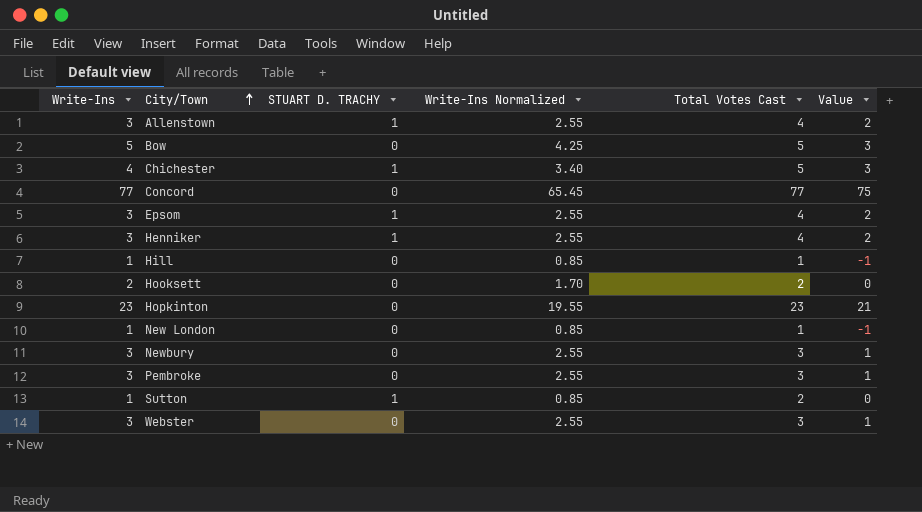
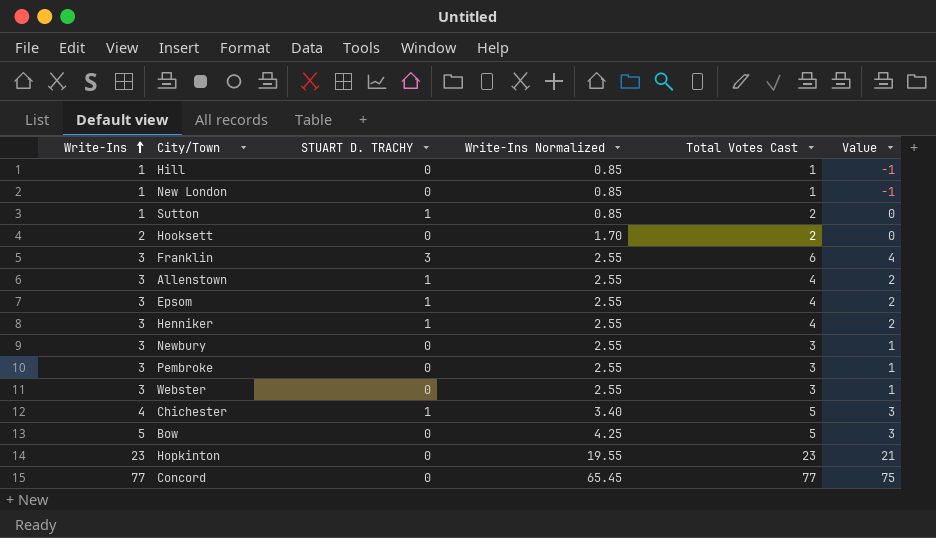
row order: City/Town ascending -> Write-Ins ascending
row Franklin: none -> 3 | 3 | 2.55 | 6 | 4

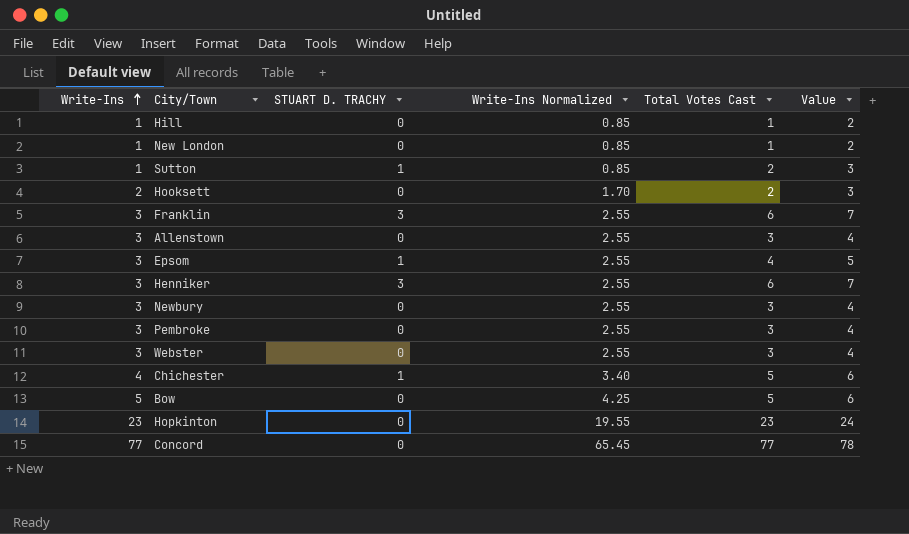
column Value | formula: [Total Votes Cast] - 2 -> [Total Votes Cast] + 1
Allenstown | STUART D. TRACHY: 1 -> 0
Allenstown | Total Votes Cast: 4 -> 3
Henniker | STUART D. TRACHY: 1 -> 3
Henniker | Total Votes Cast: 4 -> 6

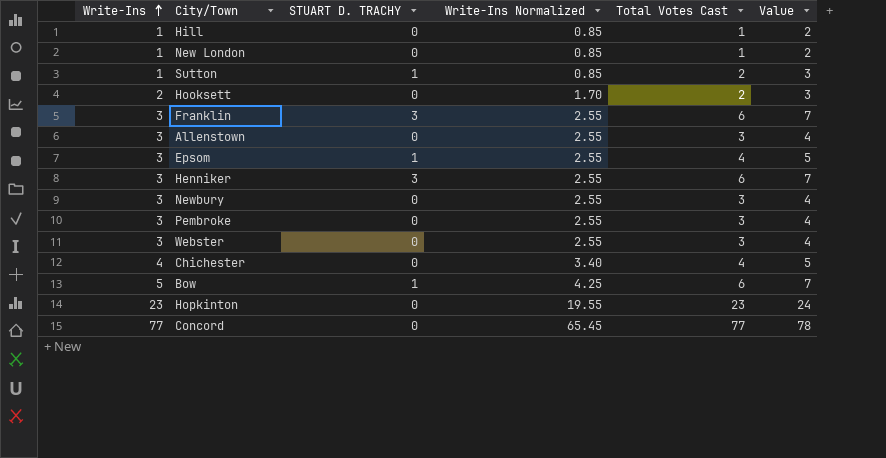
Chichester | STUART D. TRACHY: 1 -> 0
Chichester | Total Votes Cast: 5 -> 4
Chichester | Value: 6 -> 5
Bow | STUART D. TRACHY: 0 -> 1
Bow | Total Votes Cast: 5 -> 6
Bow | Value: 6 -> 7

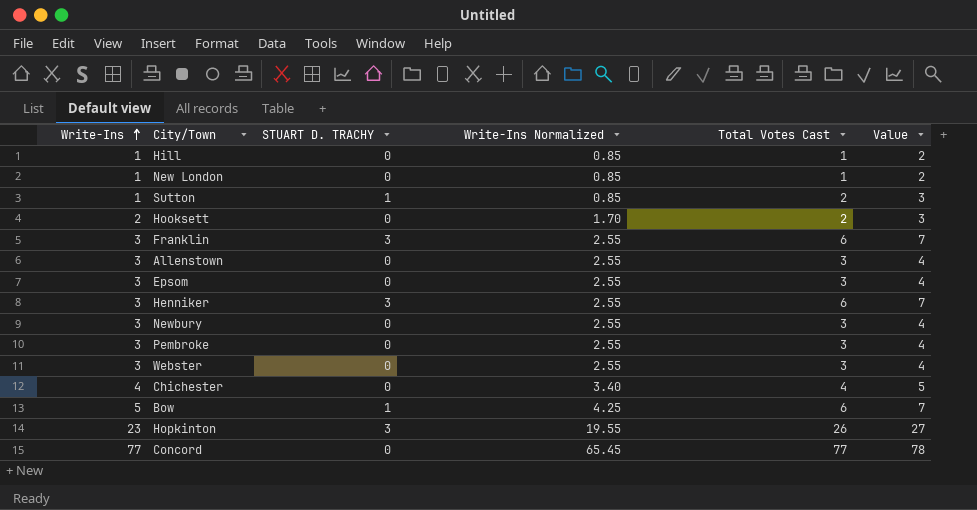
Epsom | STUART D. TRACHY: 1 -> 0
Epsom | Total Votes Cast: 4 -> 3
Epsom | Value: 5 -> 4
Hopkinton | STUART D. TRACHY: 0 -> 3
Hopkinton | Total Votes Cast: 23 -> 26
Hopkinton | Value: 24 -> 27

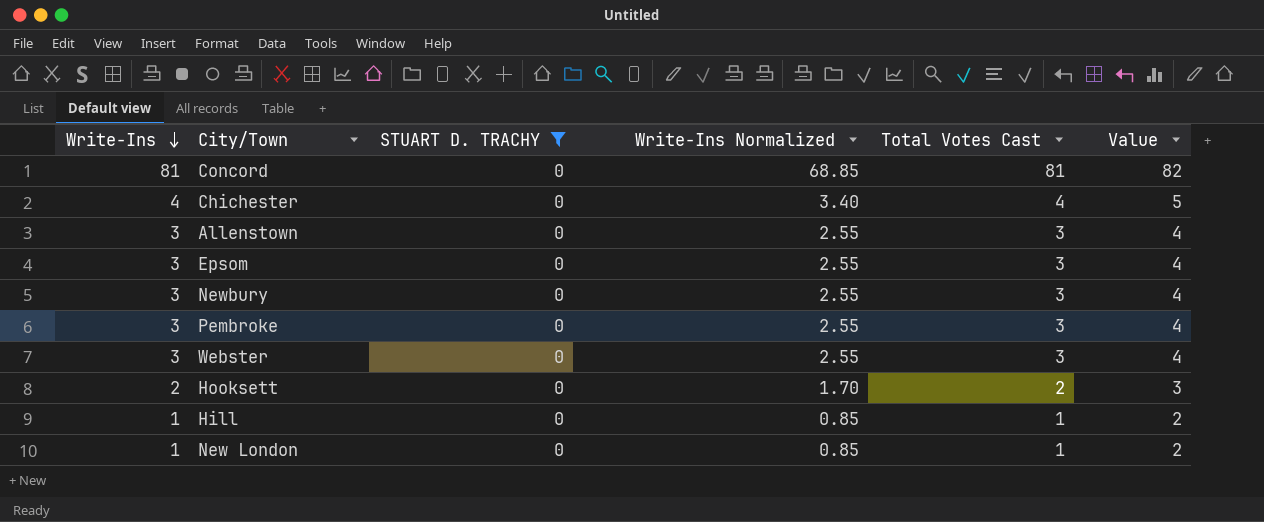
filter: none -> STUART D. TRACHY = 0
row order: Write-Ins ascending -> Write-Ins descending
Concord | Write-Ins: 77 -> 81
Concord | Write-Ins Normalized: 65.45 -> 68.85
Concord | Total Votes Cast: 77 -> 81
Concord | Value: 78 -> 82

